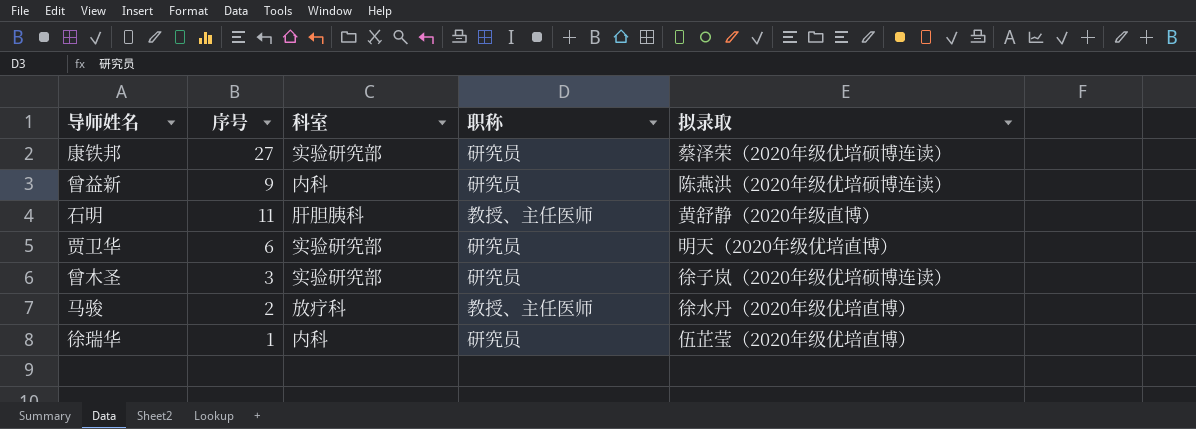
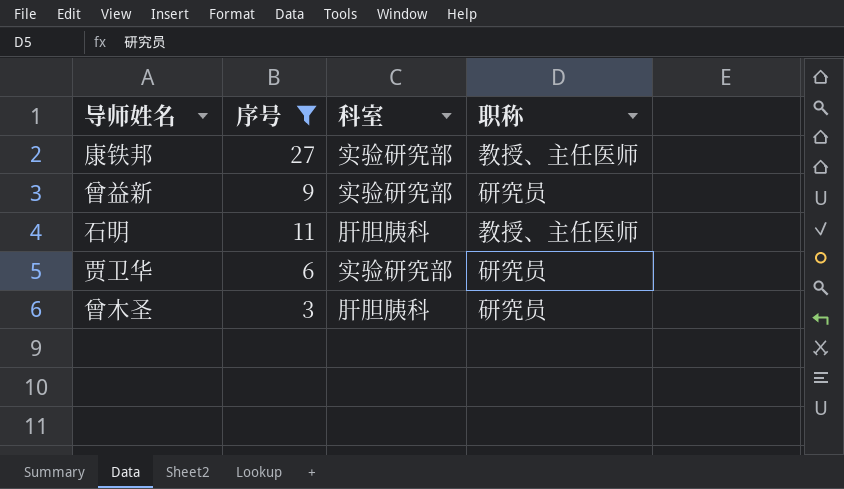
filter: none -> 序号 >= 3
column 拟录取 | position: 5 -> none
康铁邦 | 职称: 研究员 -> 教授、主任医师
曾益新 | 科室: 内科 -> 实验研究部
曾木圣 | 科室: 实验研究部 -> 肝胆胰科

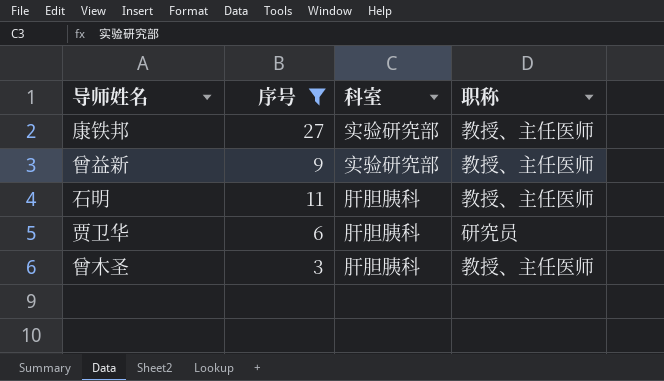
曾益新 | 职称: 研究员 -> 教授、主任医师
贾卫华 | 科室: 实验研究部 -> 肝胆胰科
曾木圣 | 职称: 研究员 -> 教授、主任医师

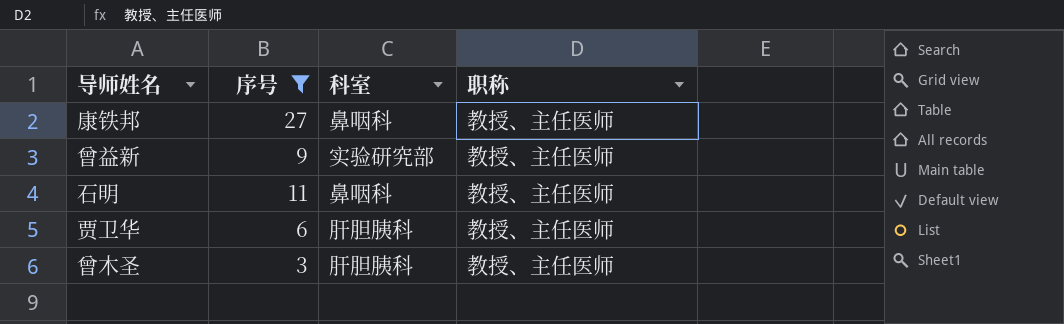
康铁邦 | 科室: 实验研究部 -> 鼻咽科
石明 | 科室: 肝胆胰科 -> 鼻咽科
贾卫华 | 职称: 研究员 -> 教授、主任医师

